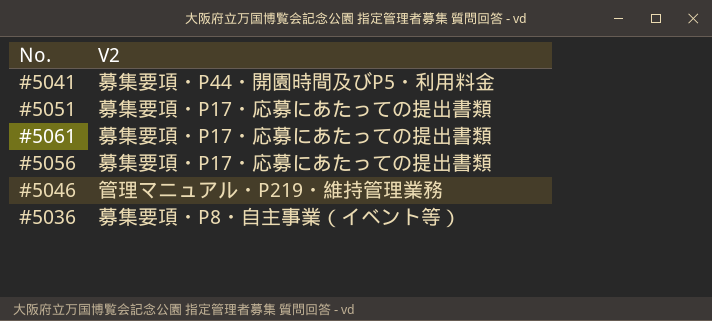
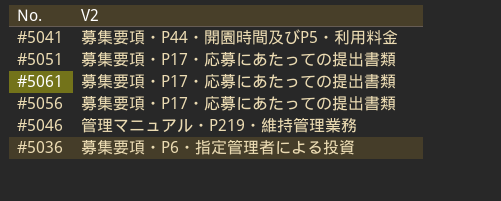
#5036 | V2: 募集要項・P8・自主事業（イベント等） -> 募集要項・P6・指定管理者による投資

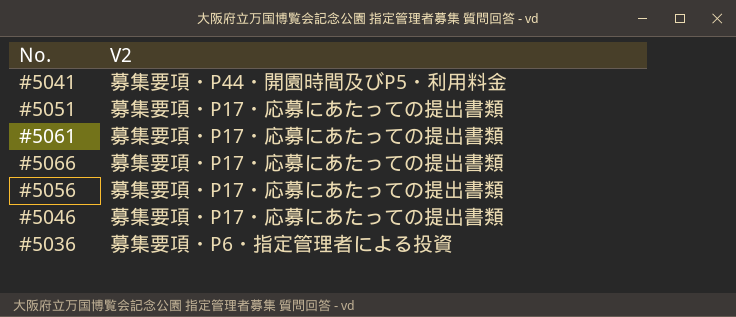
row #5066: none -> 募集要項・P17・応募にあたっての提出書類
#5046 | V2: 管理マニュアル・P219・維持管理業務 -> 募集要項・P17・応募にあたっての提出書類

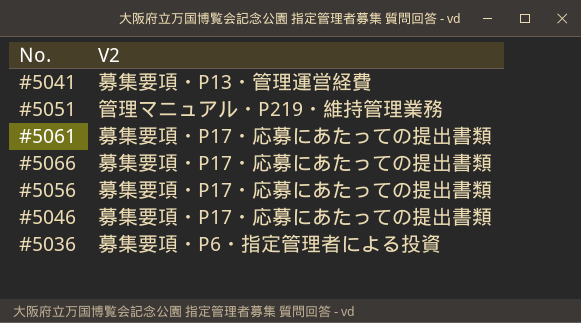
#5041 | V2: 募集要項・P44・開園時間及びP5・利用料金 -> 募集要項・P13・管理運営経費
#5051 | V2: 募集要項・P17・応募にあたっての提出書類 -> 管理マニュアル・P219・維持管理業務

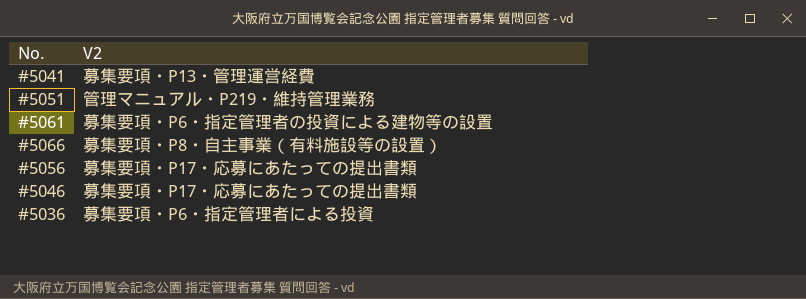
#5061 | V2: 募集要項・P17・応募にあたっての提出書類 -> 募集要項・P6・指定管理者の投資による建物等の設置
#5066 | V2: 募集要項・P17・応募にあたっての提出書類 -> 募集要項・P8・自主事業（有料施設等の設置）

